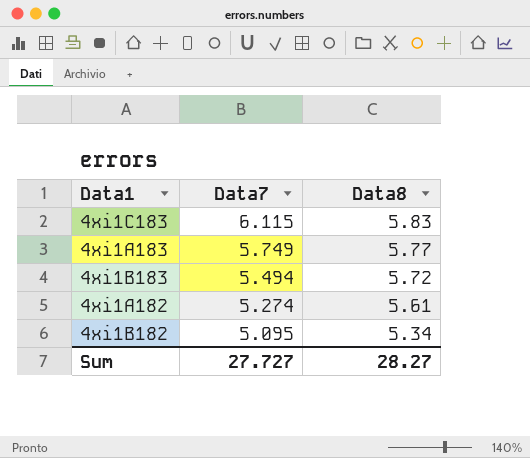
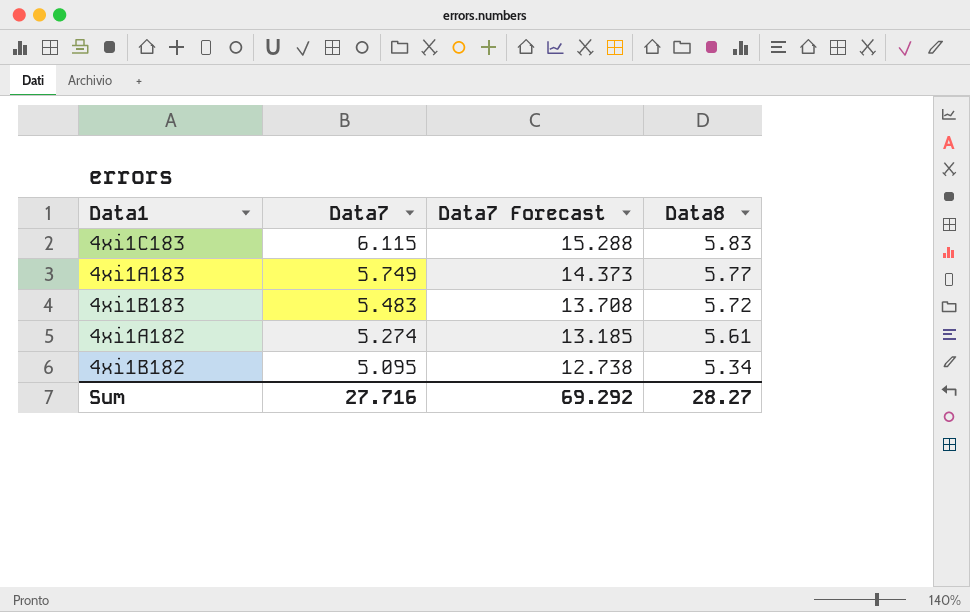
column Data7 Forecast | formula: none -> [Data7] * 2.5
4xi1B183 | Data7: 5.494 -> 5.483
Sum | Data7: 27.727 -> 27.716

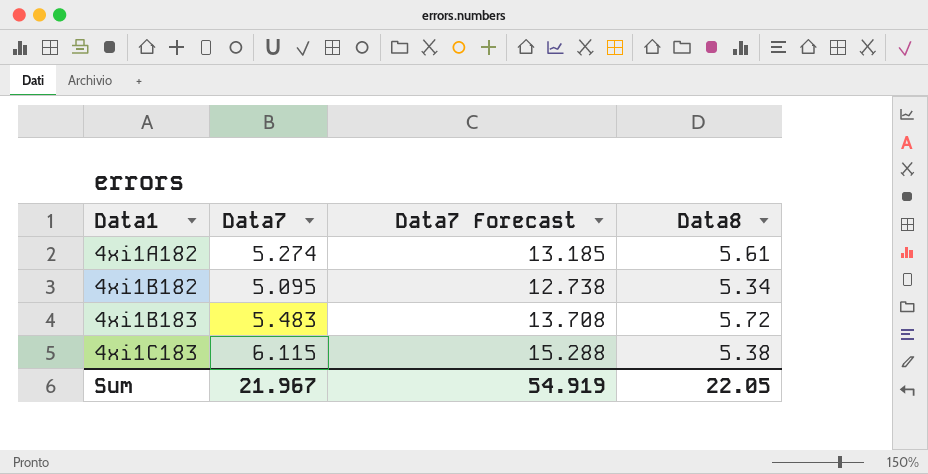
row order: Data7 descending -> Data1 ascending
row 4xi1A183: 5.749 | 14.373 | 5.77 -> none
4xi1C183 | Data8: 5.83 -> 5.38
Sum | Data7: 27.716 -> 21.967
Sum | Data7 Forecast: 69.292 -> 54.919
Sum | Data8: 28.27 -> 22.05

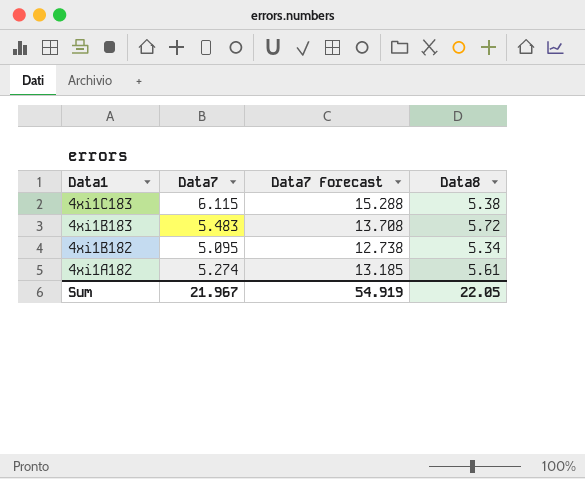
row order: Data1 ascending -> Data1 descending

